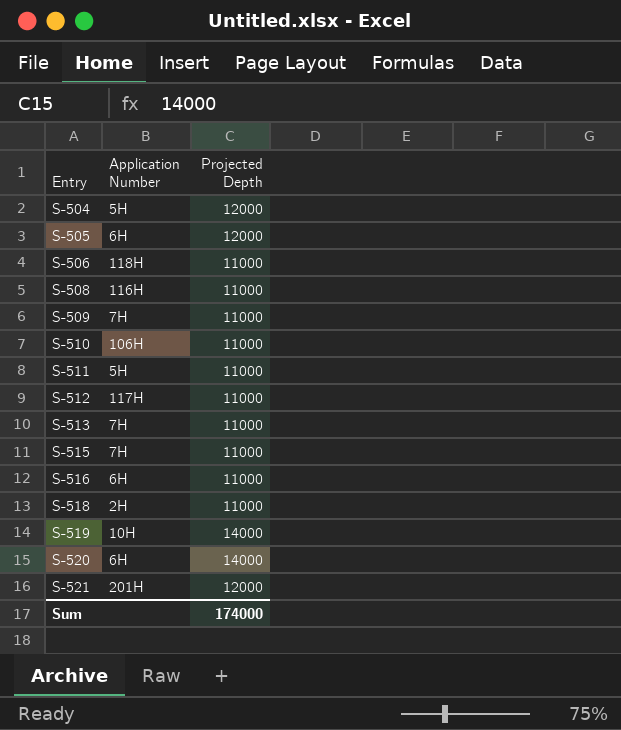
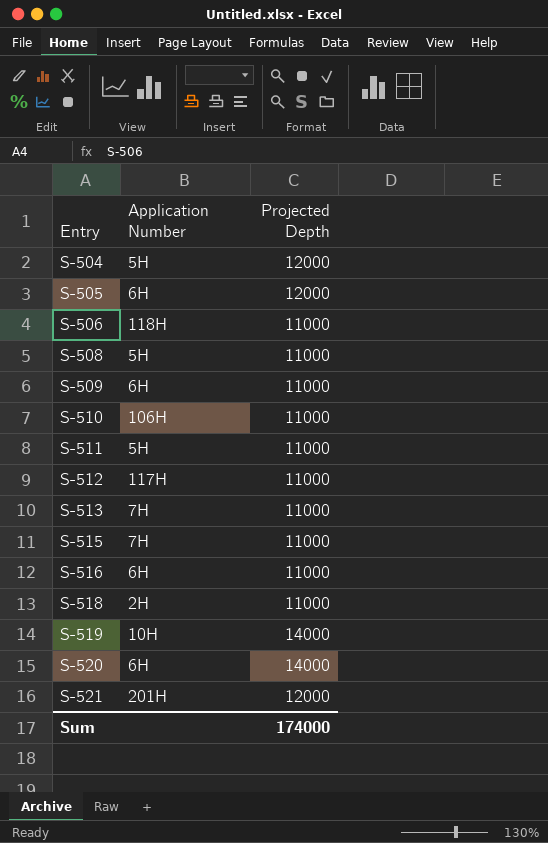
S-508 | Application Number: 116H -> 5H
S-509 | Application Number: 7H -> 6H

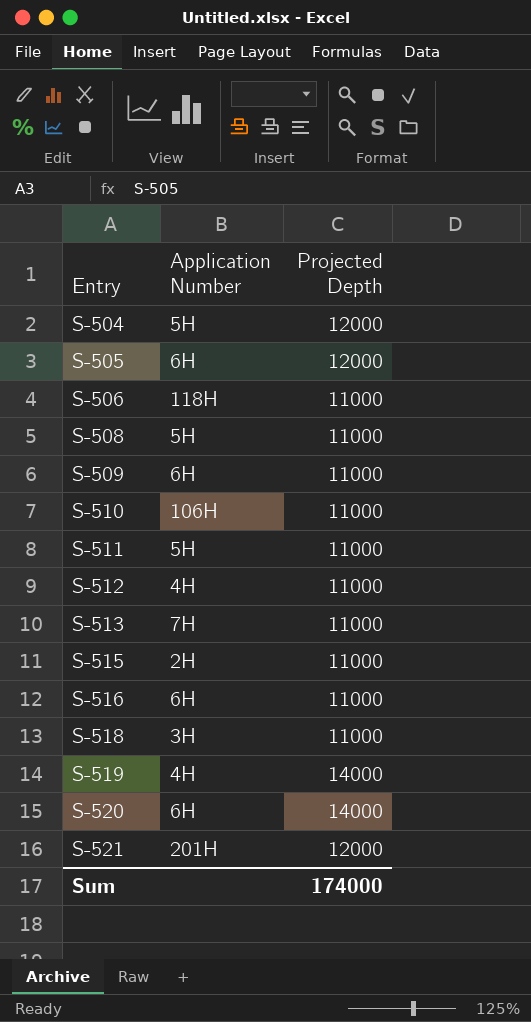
S-512 | Application Number: 117H -> 4H
S-515 | Application Number: 7H -> 2H
S-518 | Application Number: 2H -> 3H
S-519 | Application Number: 10H -> 4H

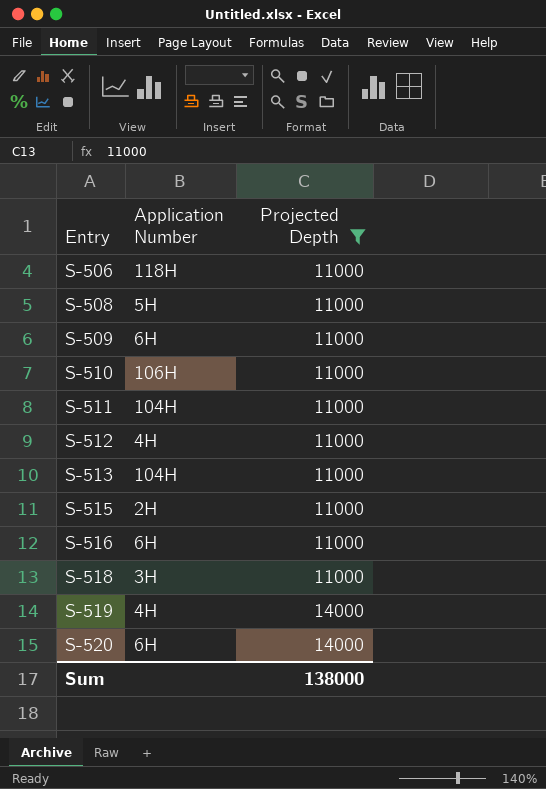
filter: none -> Projected Depth != 12000
S-511 | Application Number: 5H -> 104H
S-513 | Application Number: 7H -> 104H
Sum | Projected Depth: 174000 -> 138000

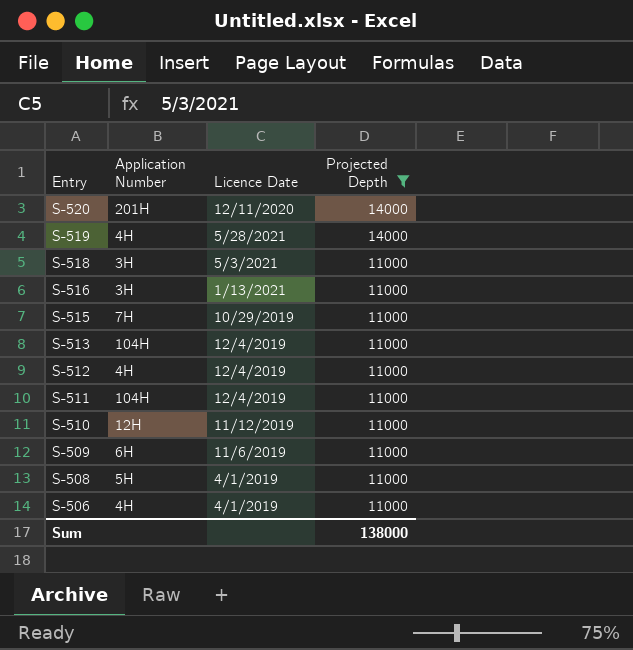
row order: Entry ascending -> Entry descending
column Licence Date | position: none -> 3
S-520 | Application Number: 6H -> 201H
S-516 | Application Number: 6H -> 3H
S-515 | Application Number: 2H -> 7H
S-510 | Application Number: 106H -> 12H
S-506 | Application Number: 118H -> 4H

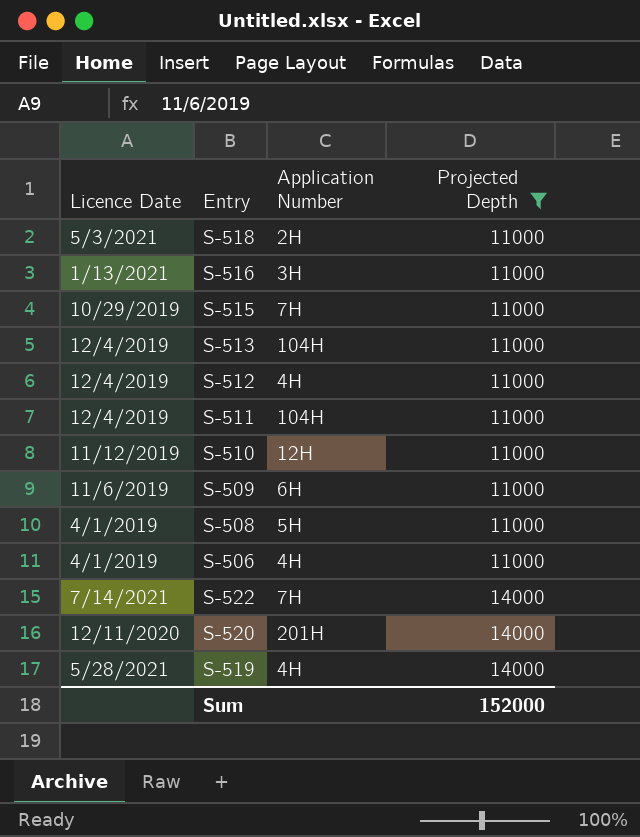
row order: Entry descending -> Projected Depth ascending
column Licence Date | position: 3 -> 1
S-518 | Application Number: 3H -> 2H
row S-522: none -> 7/14/2021 | 7H | 14000
Sum | Projected Depth: 138000 -> 152000

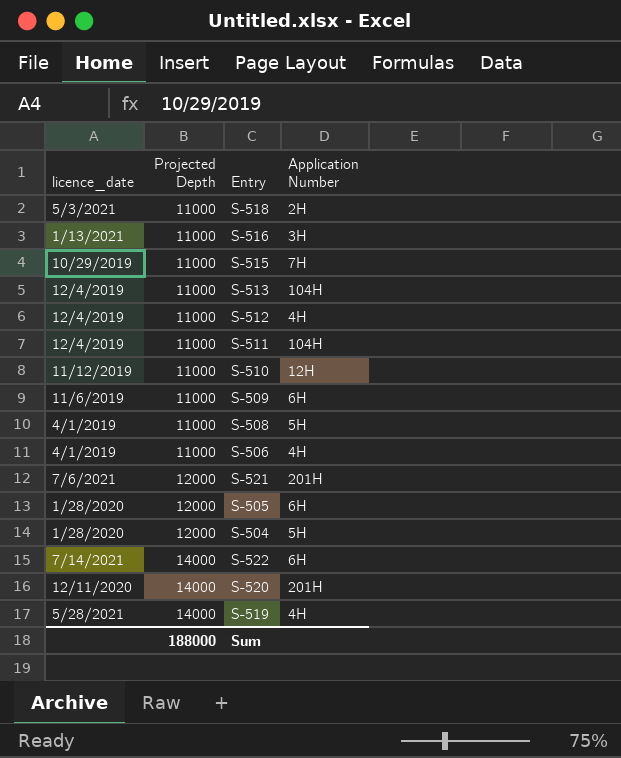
filter: Projected Depth != 12000 -> none
column name: Licence Date -> licence_date
column Projected Depth | position: 4 -> 2
S-522 | Application Number: 7H -> 6H
Sum | Projected Depth: 152000 -> 188000

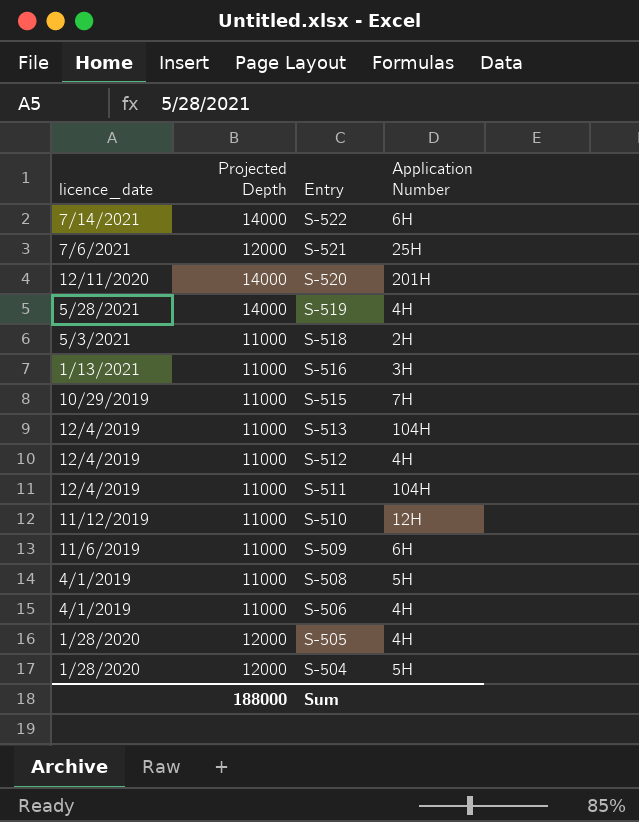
row order: Projected Depth ascending -> Entry descending
S-521 | Application Number: 201H -> 25H
S-505 | Application Number: 6H -> 4H

